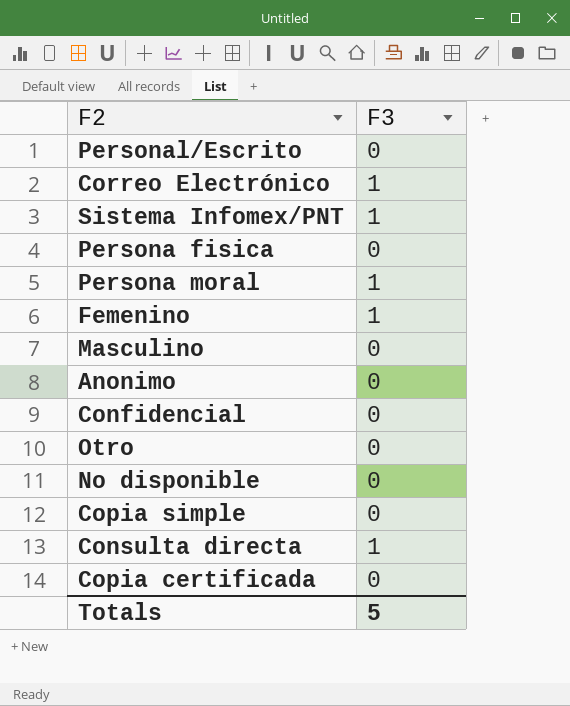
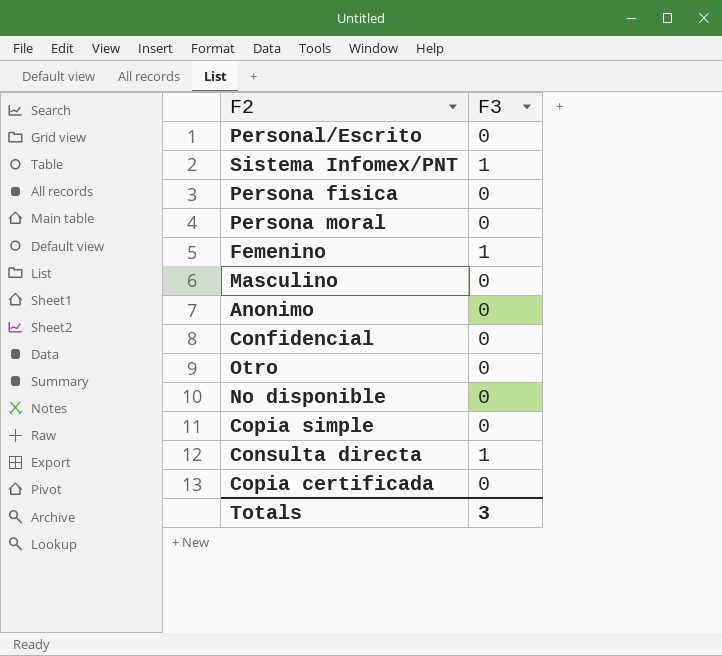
row Correo Electrónico: 1 -> none
Persona moral | F3: 1 -> 0
Totals | F3: 5 -> 3

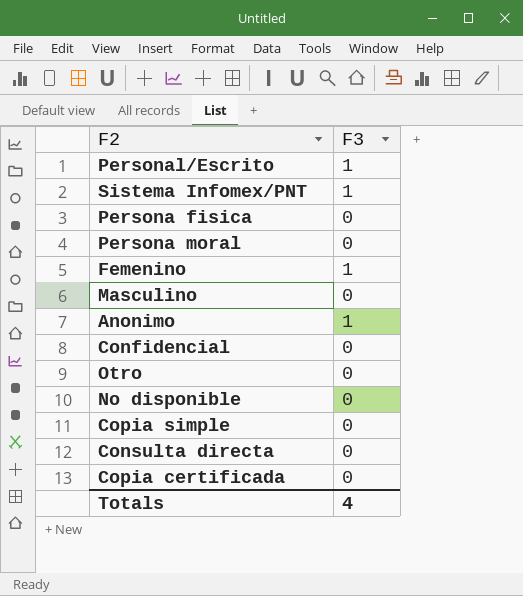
Personal/Escrito | F3: 0 -> 1
Anonimo | F3: 0 -> 1
Consulta directa | F3: 1 -> 0
Totals | F3: 3 -> 4

